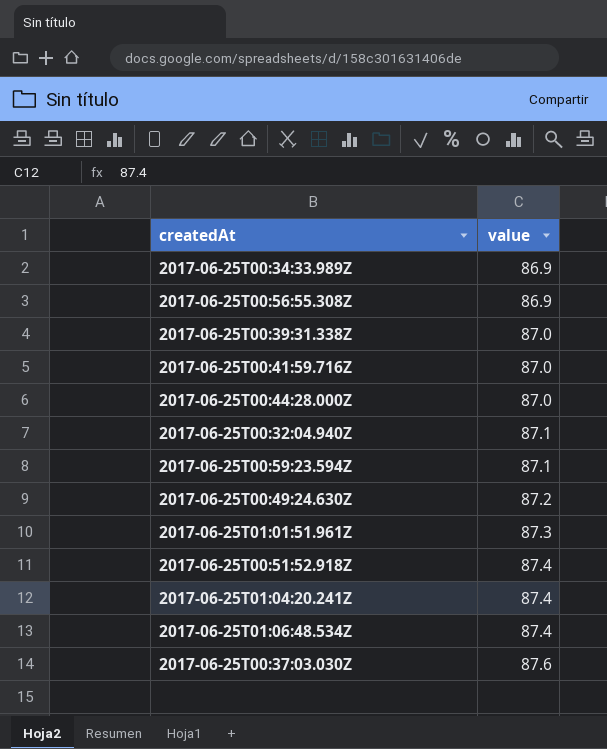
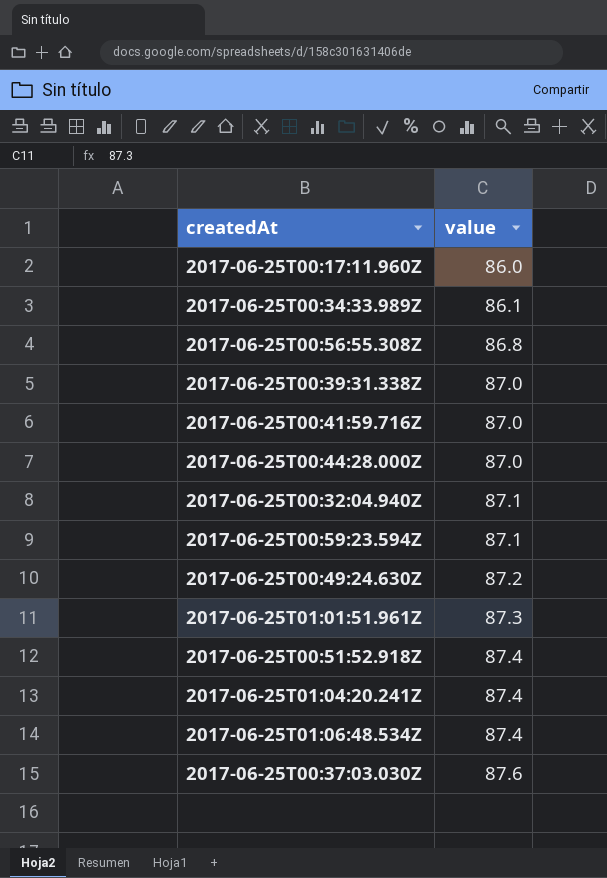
row 2017-06-25T00:17:11.960Z: none -> 86.0
2017-06-25T00:34:33.989Z | value: 86.9 -> 86.1
2017-06-25T00:56:55.308Z | value: 86.9 -> 86.8

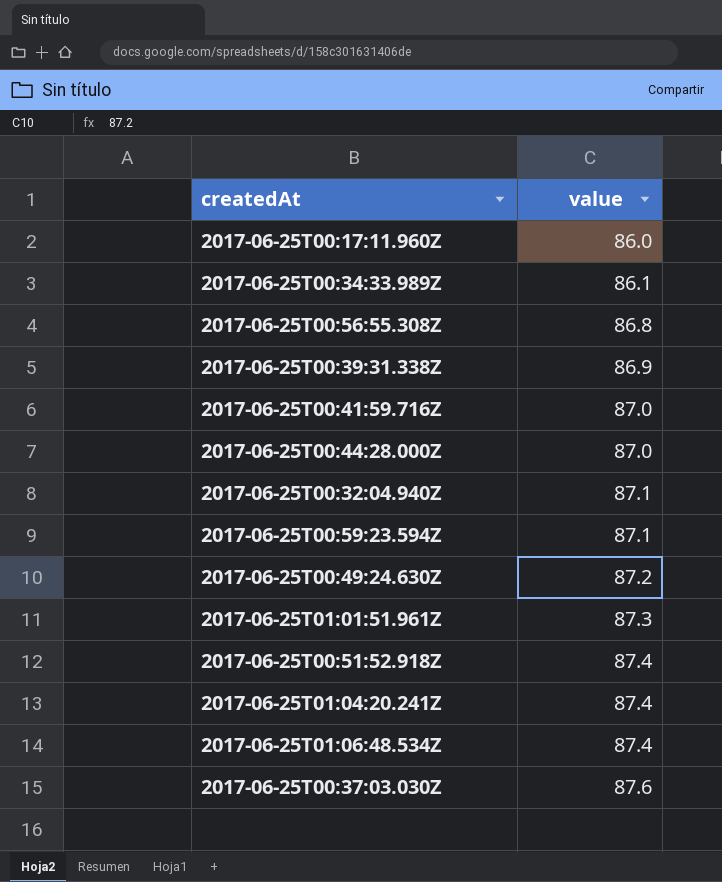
2017-06-25T00:39:31.338Z | value: 87.0 -> 86.9

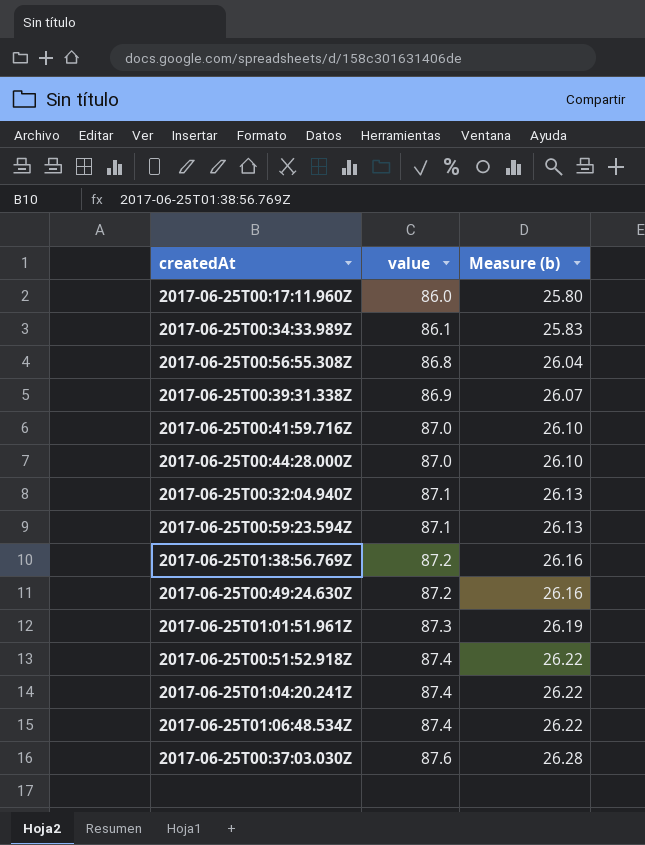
column Measure (b) | formula: none -> [value] * 0.3
row 2017-06-25T01:38:56.769Z: none -> 87.2 | 26.16

